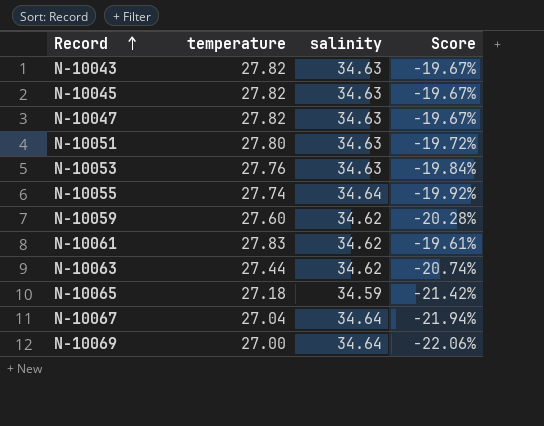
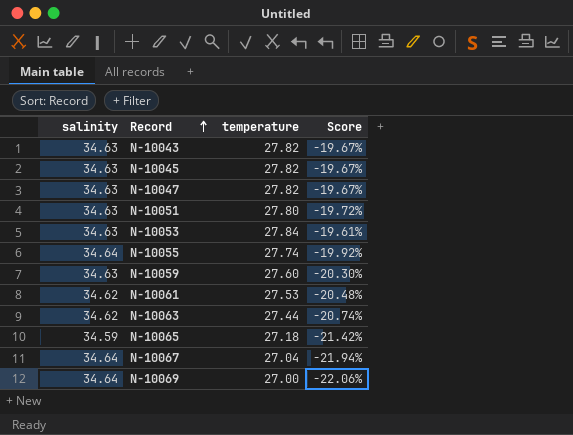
column salinity | position: 3 -> 1
N-10053 | temperature: 27.76 -> 27.84
N-10053 | Score: -19.84% -> -19.61%
N-10059 | salinity: 34.62 -> 34.63
N-10059 | Score: -20.28% -> -20.30%
N-10061 | temperature: 27.83 -> 27.53
N-10061 | Score: -19.61% -> -20.48%

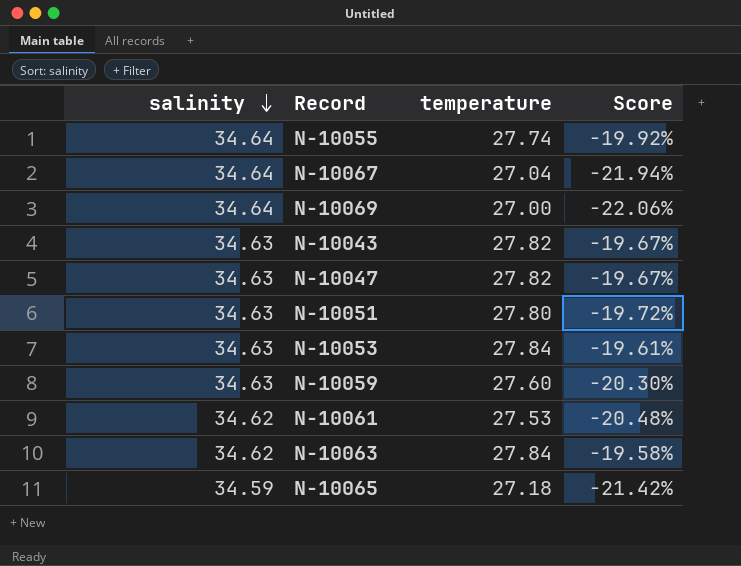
row order: Record ascending -> salinity descending
row N-10045: 34.63 | 27.82 | -19.67% -> none
N-10063 | temperature: 27.44 -> 27.84
N-10063 | Score: -20.74% -> -19.58%

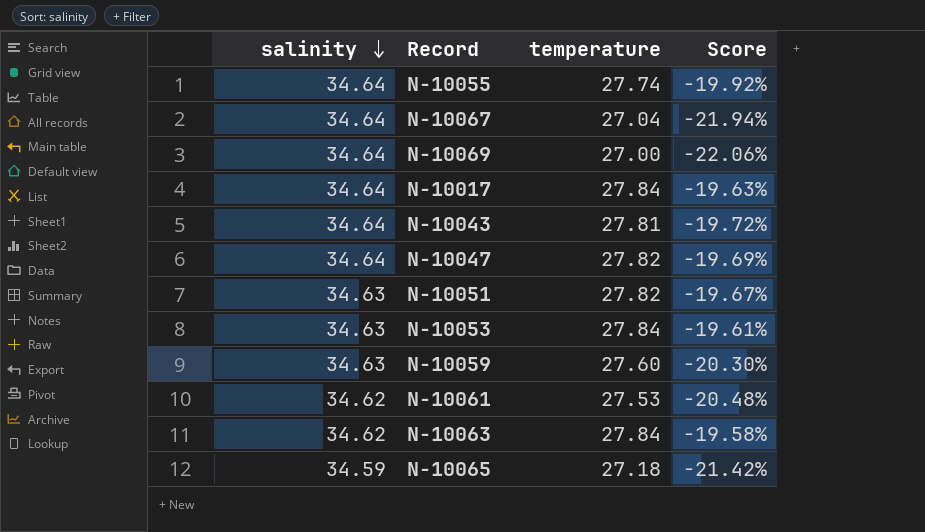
row N-10017: none -> 34.64 | 27.84 | -19.63%
N-10043 | salinity: 34.63 -> 34.64
N-10043 | temperature: 27.82 -> 27.81
N-10043 | Score: -19.67% -> -19.72%
N-10047 | salinity: 34.63 -> 34.64
N-10047 | Score: -19.67% -> -19.69%
N-10051 | temperature: 27.80 -> 27.82
N-10051 | Score: -19.72% -> -19.67%

